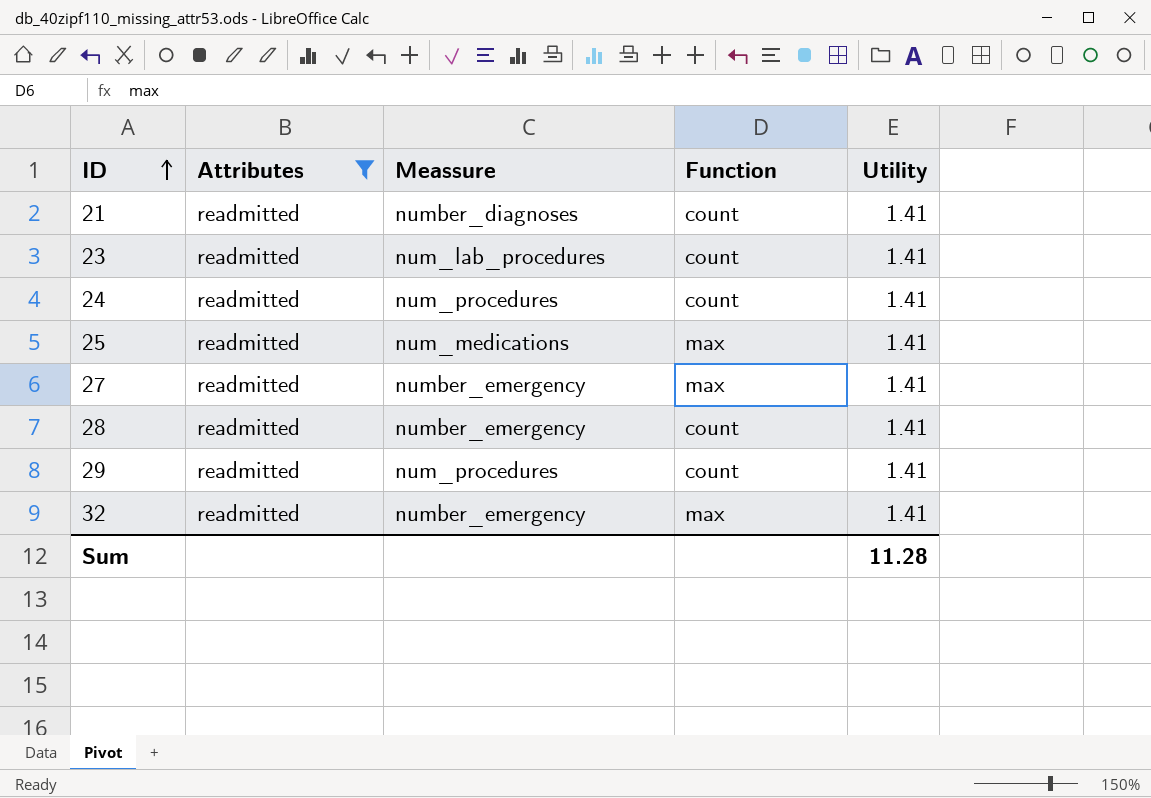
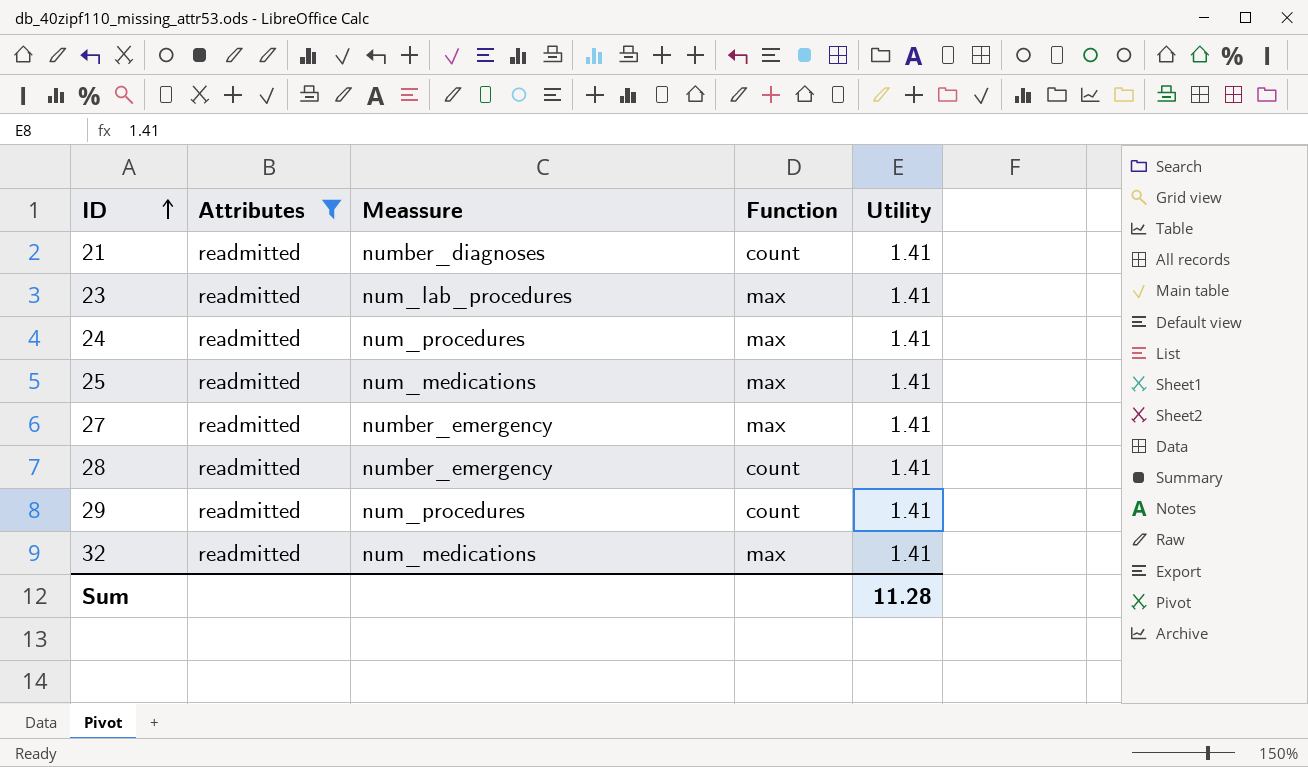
23 | Function: count -> max
24 | Function: count -> max
32 | Meassure: number_emergency -> num_medications

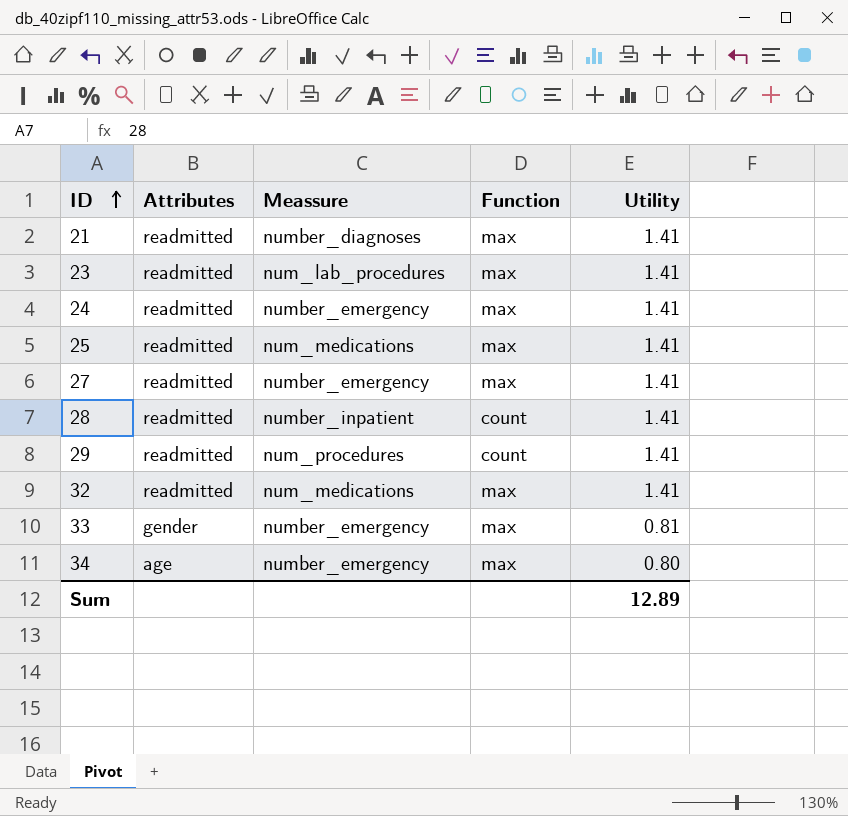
filter: Attributes = readmitted -> none
21 | Function: count -> max
24 | Meassure: num_procedures -> number_emergency
28 | Meassure: number_emergency -> number_inpatient
Sum | Utility: 11.28 -> 12.89

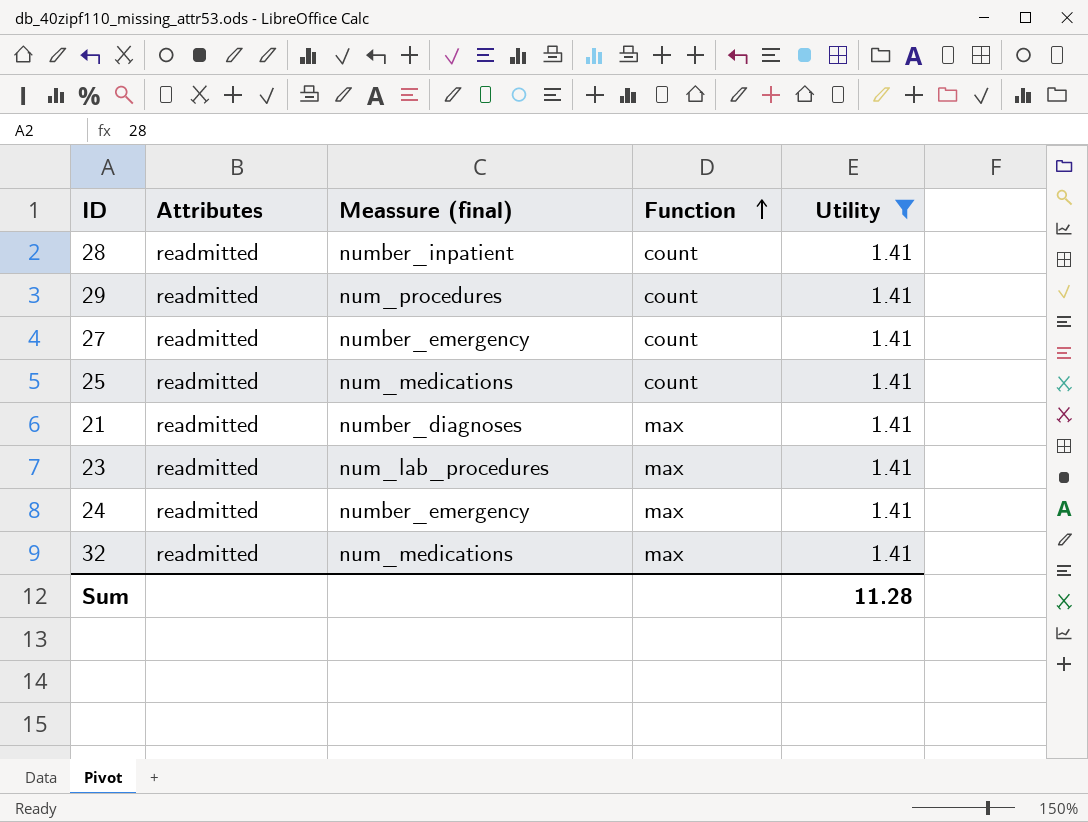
filter: none -> Utility = 1.41
row order: ID ascending -> Function ascending
column name: Meassure -> Meassure (final)
27 | Function: max -> count
25 | Function: max -> count
Sum | Utility: 12.89 -> 11.28

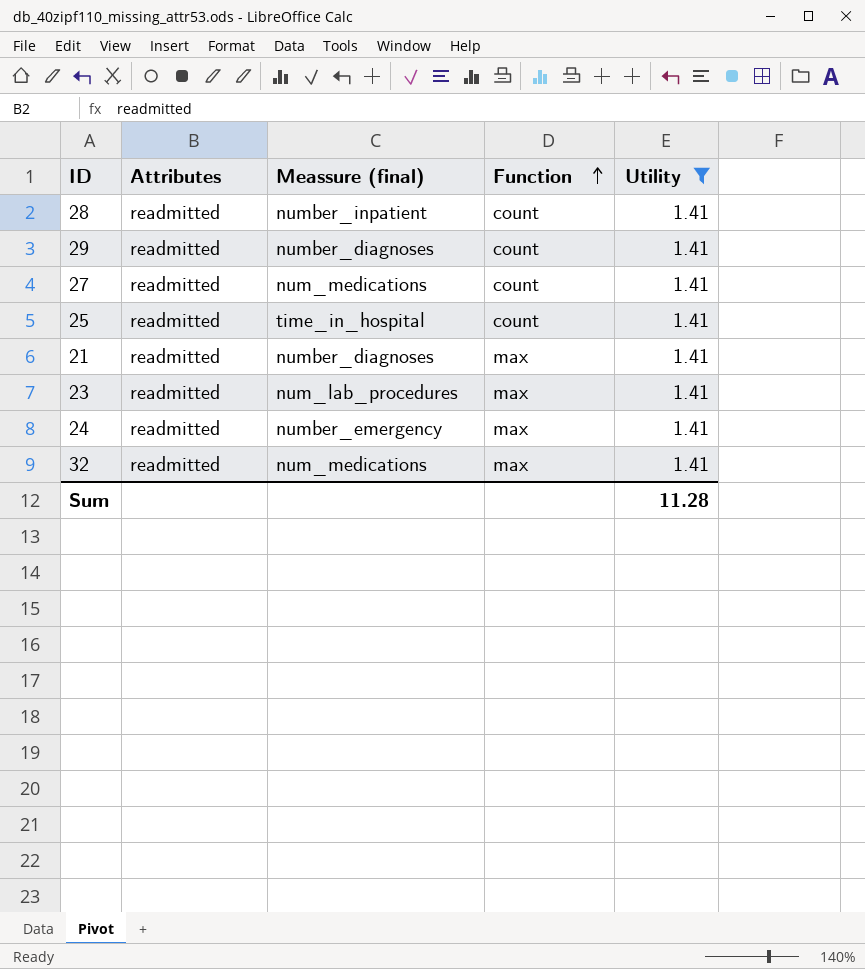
29 | Meassure (final): num_procedures -> number_diagnoses
27 | Meassure (final): number_emergency -> num_medications
25 | Meassure (final): num_medications -> time_in_hospital

